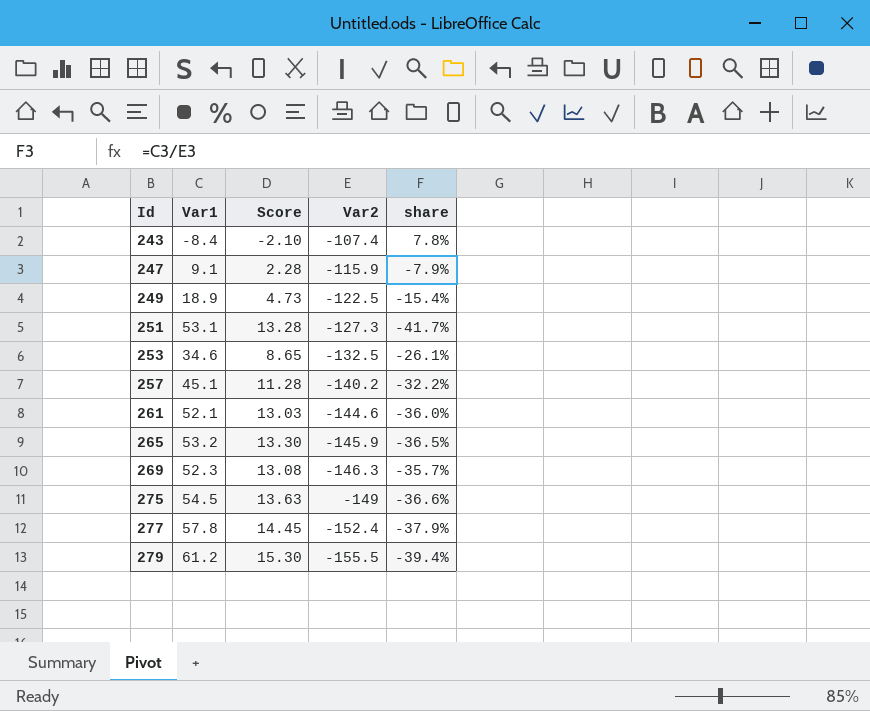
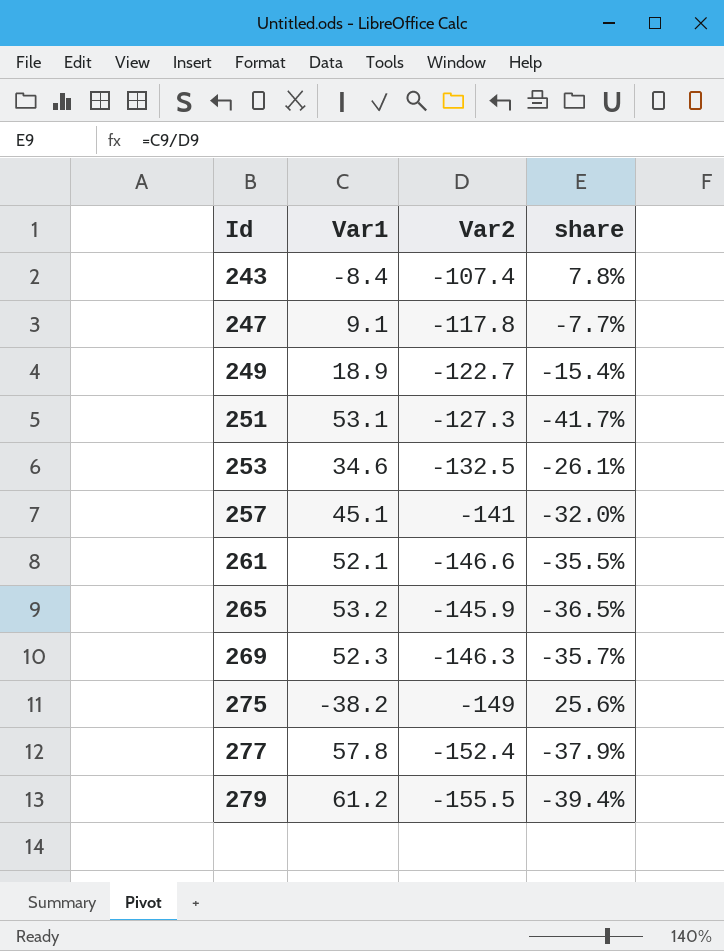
column Score | formula: [Var1] * 0.25 -> none
247 | Var2: -115.9 -> -117.8
247 | share: -7.9% -> -7.7%
249 | Var2: -122.5 -> -122.7
257 | Var2: -140.2 -> -141
257 | share: -32.2% -> -32.0%
261 | Var2: -144.6 -> -146.6
261 | share: -36.0% -> -35.5%
275 | Var1: 54.5 -> -38.2
275 | share: -36.6% -> 25.6%

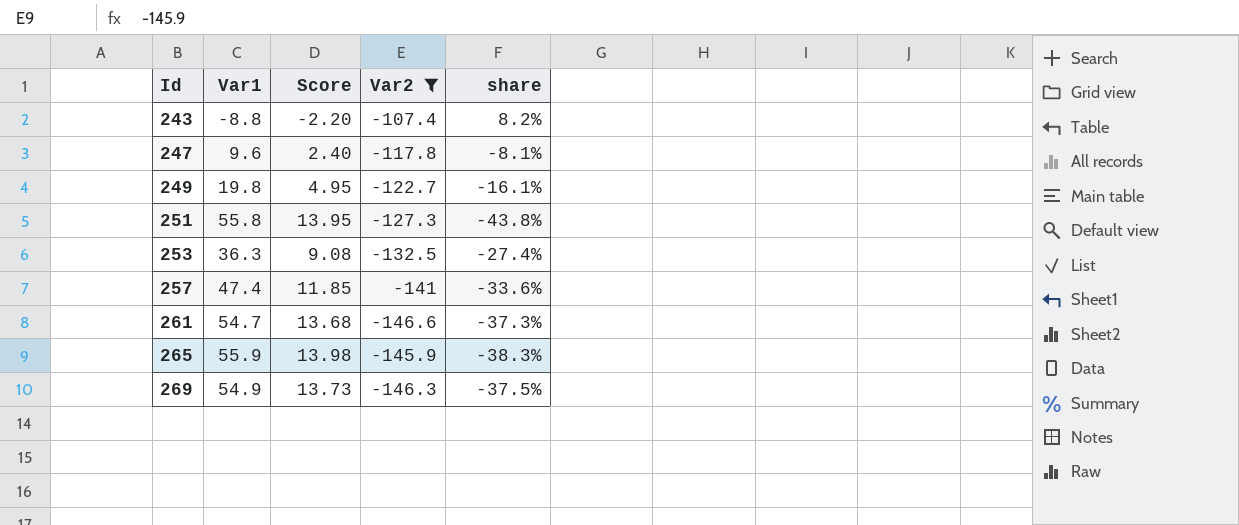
filter: none -> Var2 >= -146.6
column Score | formula: none -> [Var1] * 0.25
243 | Var1: -8.4 -> -8.8
243 | share: 7.8% -> 8.2%
247 | Var1: 9.1 -> 9.6
247 | share: -7.7% -> -8.1%
249 | Var1: 18.9 -> 19.8
249 | share: -15.4% -> -16.1%
251 | Var1: 53.1 -> 55.8
251 | share: -41.7% -> -43.8%
253 | Var1: 34.6 -> 36.3
253 | share: -26.1% -> -27.4%
257 | Var1: 45.1 -> 47.4
257 | share: -32.0% -> -33.6%
261 | Var1: 52.1 -> 54.7
261 | share: -35.5% -> -37.3%
265 | Var1: 53.2 -> 55.9
265 | share: -36.5% -> -38.3%
269 | Var1: 52.3 -> 54.9
269 | share: -35.7% -> -37.5%

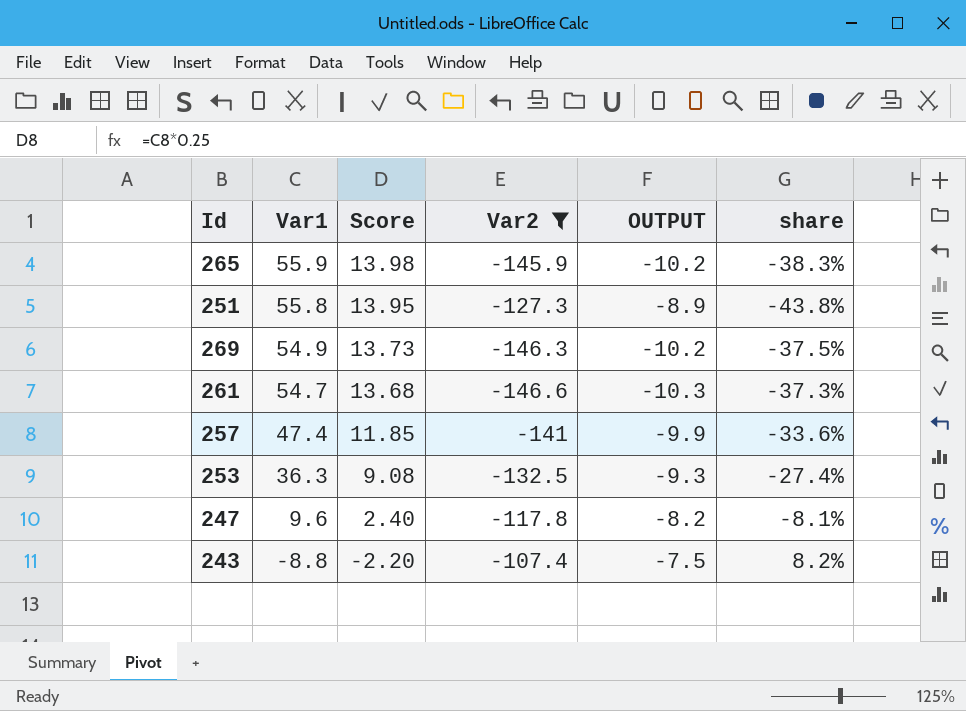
row order: Id ascending -> Var1 descending
column OUTPUT | formula: none -> [Var2] * 0.07
row 249: 19.8 | 4.95 | -122.7 | -16.1% -> none

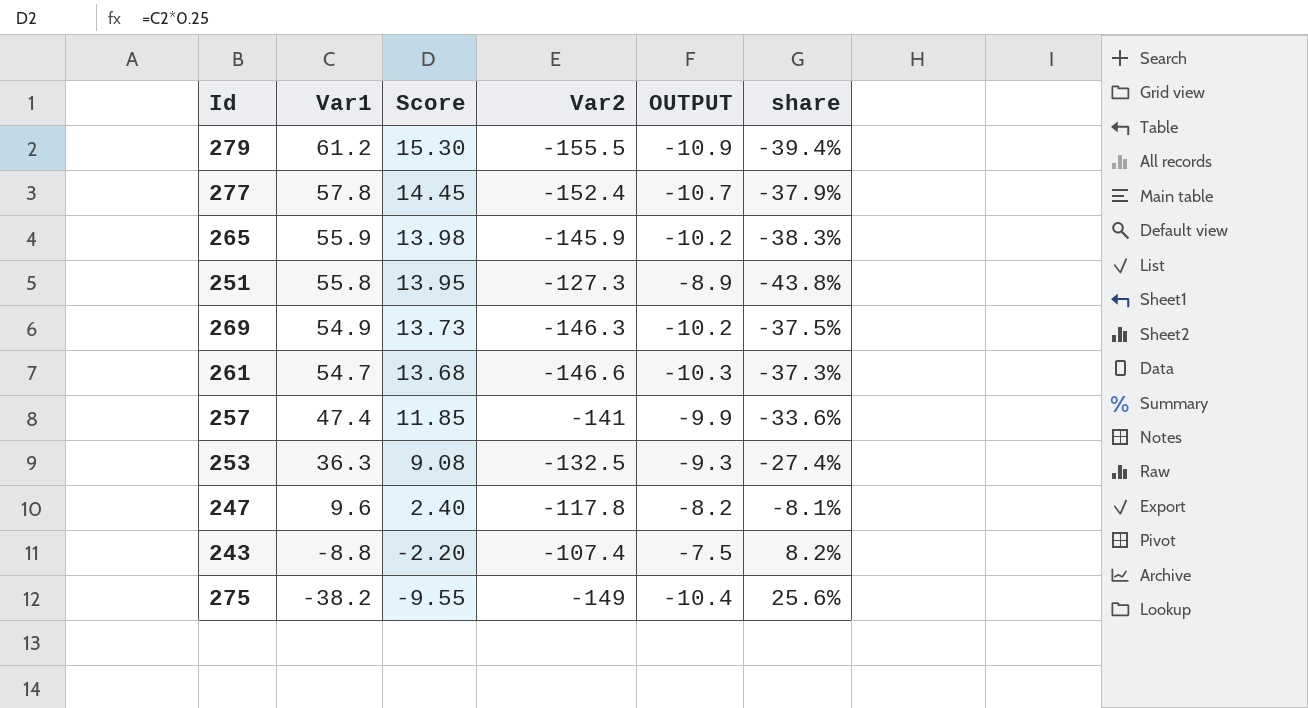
filter: Var2 >= -146.6 -> none

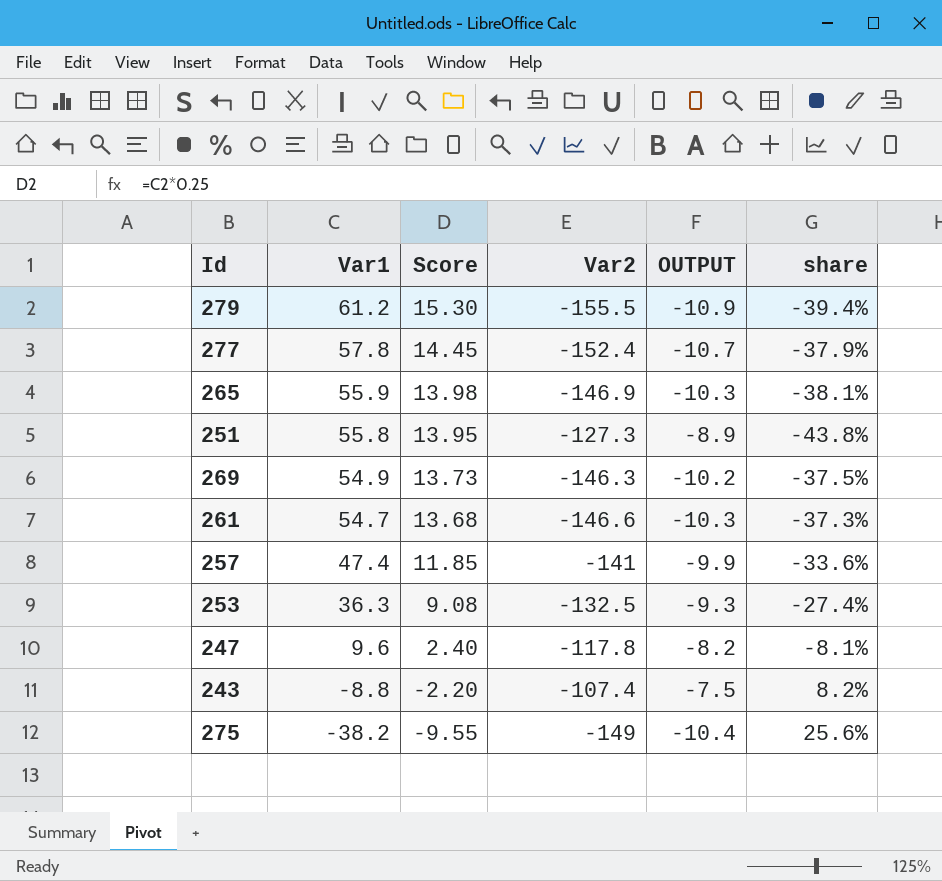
265 | Var2: -145.9 -> -146.9
265 | OUTPUT: -10.2 -> -10.3
265 | share: -38.3% -> -38.1%

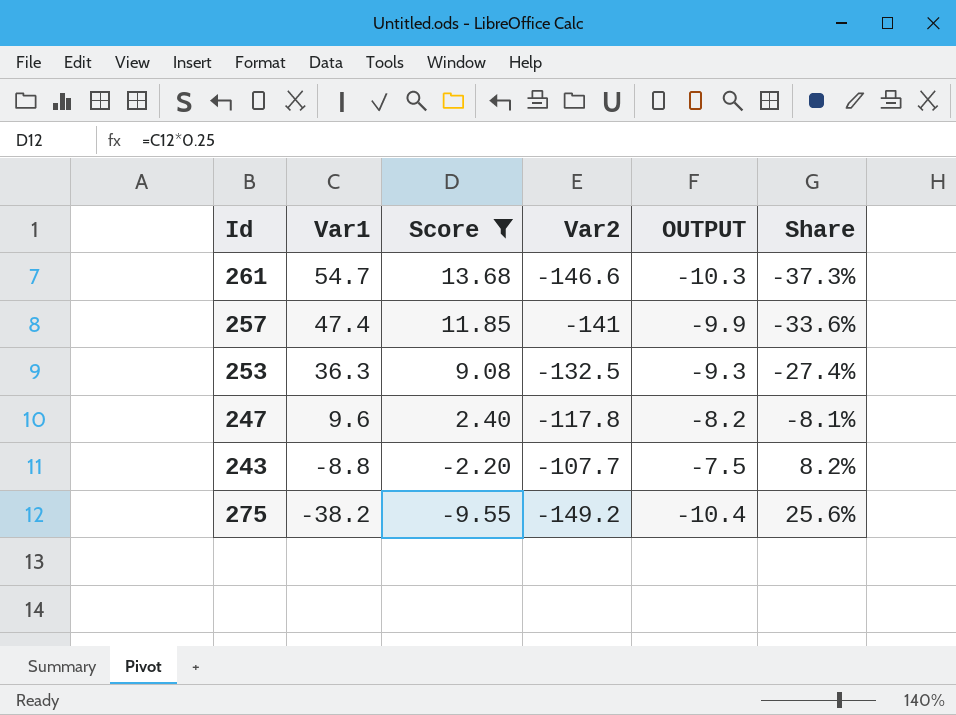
filter: none -> Score <= 13.68
column name: share -> Share
243 | Var2: -107.4 -> -107.7
275 | Var2: -149 -> -149.2

